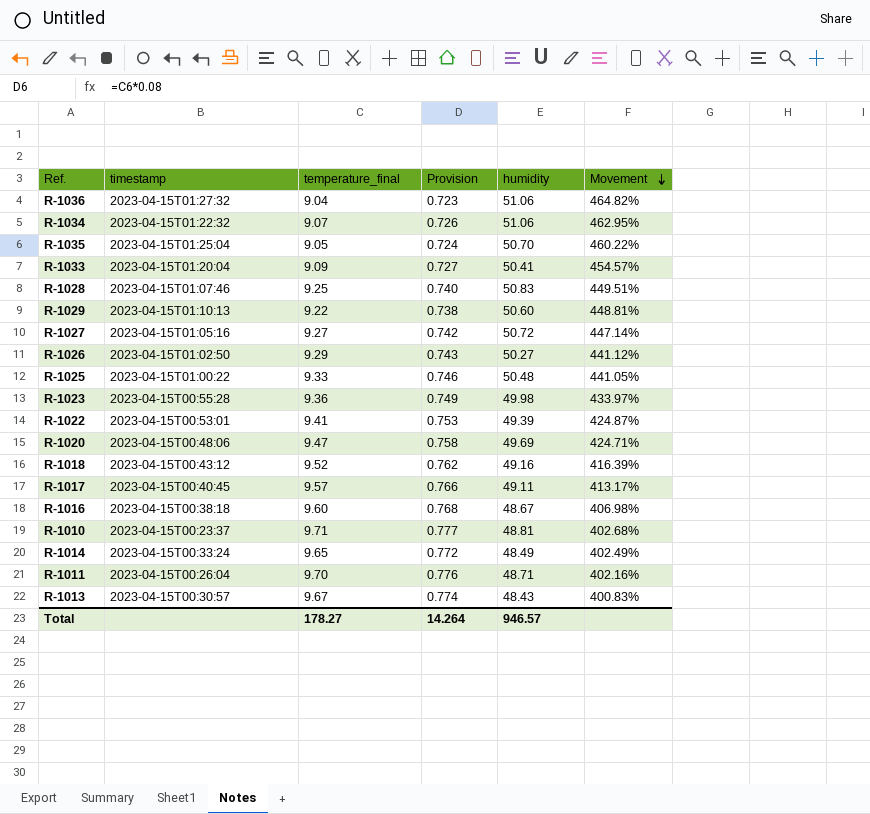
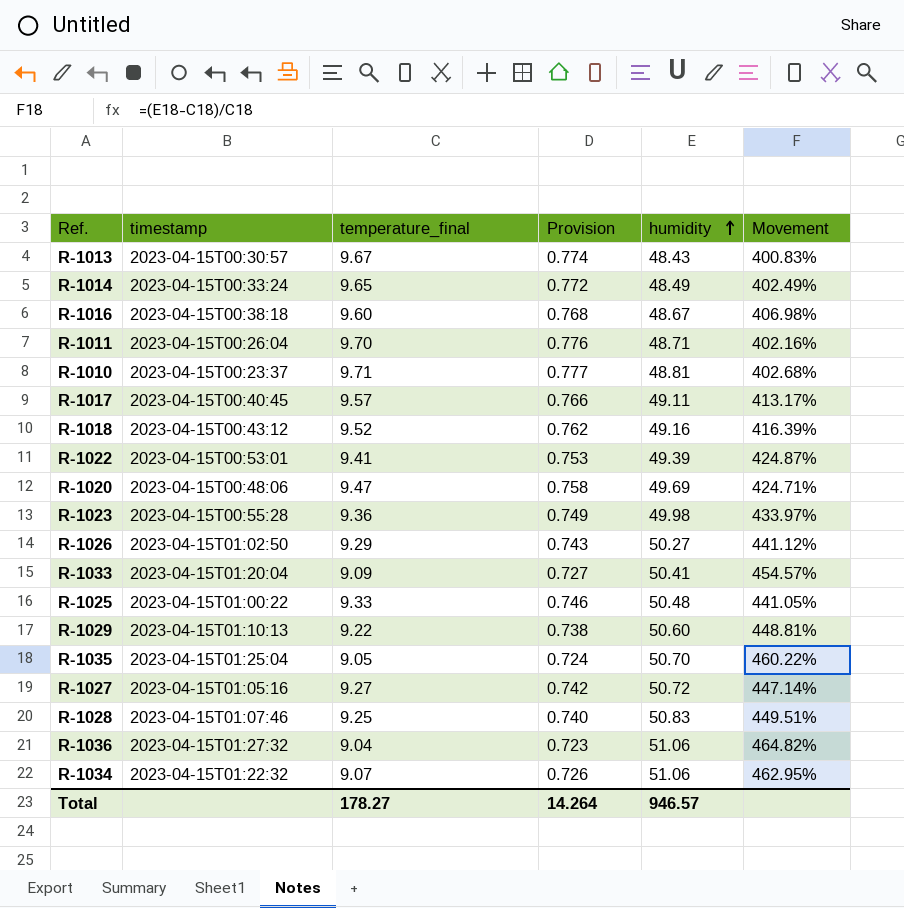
row order: Movement descending -> humidity ascending

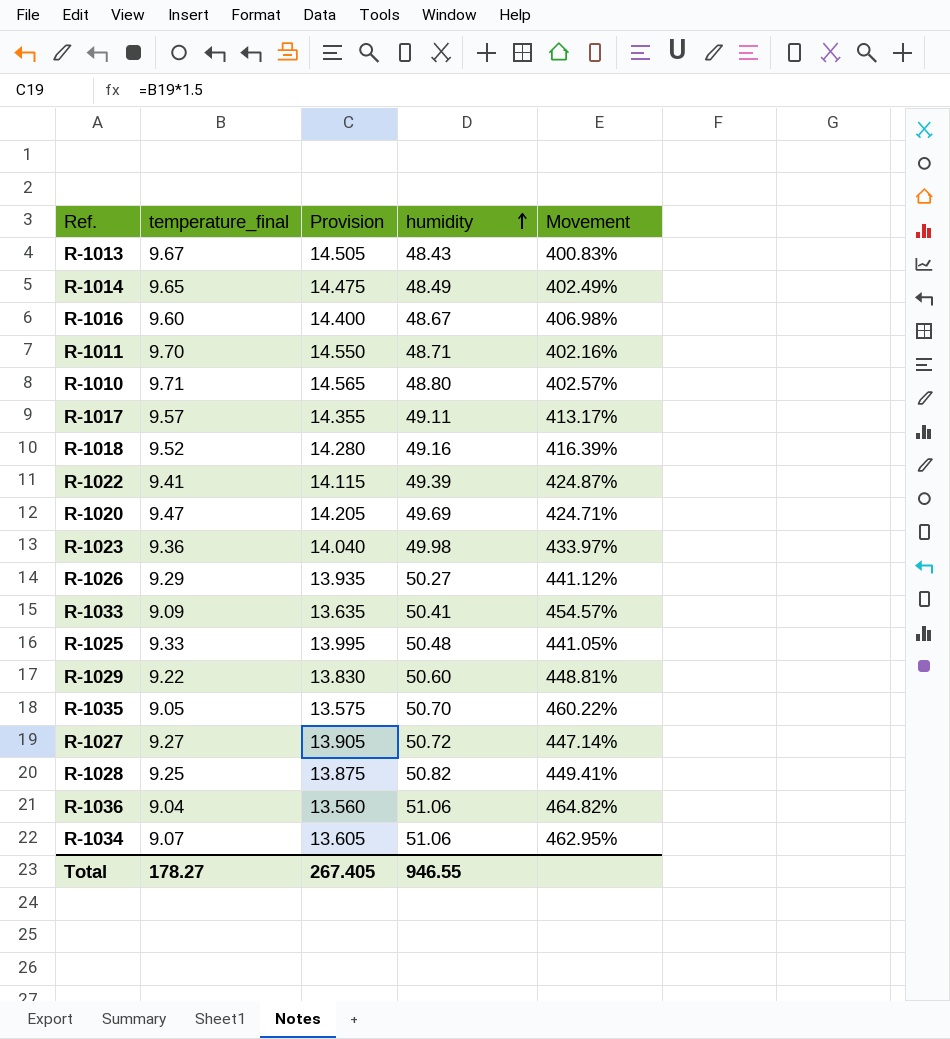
column timestamp | position: 2 -> none
column Provision | formula: [temperature_final] * 0.08 -> [temperature_final] * 1.5
R-1010 | humidity: 48.81 -> 48.80
R-1010 | Movement: 402.68% -> 402.57%
R-1028 | humidity: 50.83 -> 50.82
R-1028 | Movement: 449.51% -> 449.41%
Total | Provision: 14.264 -> 267.405
Total | humidity: 946.57 -> 946.55

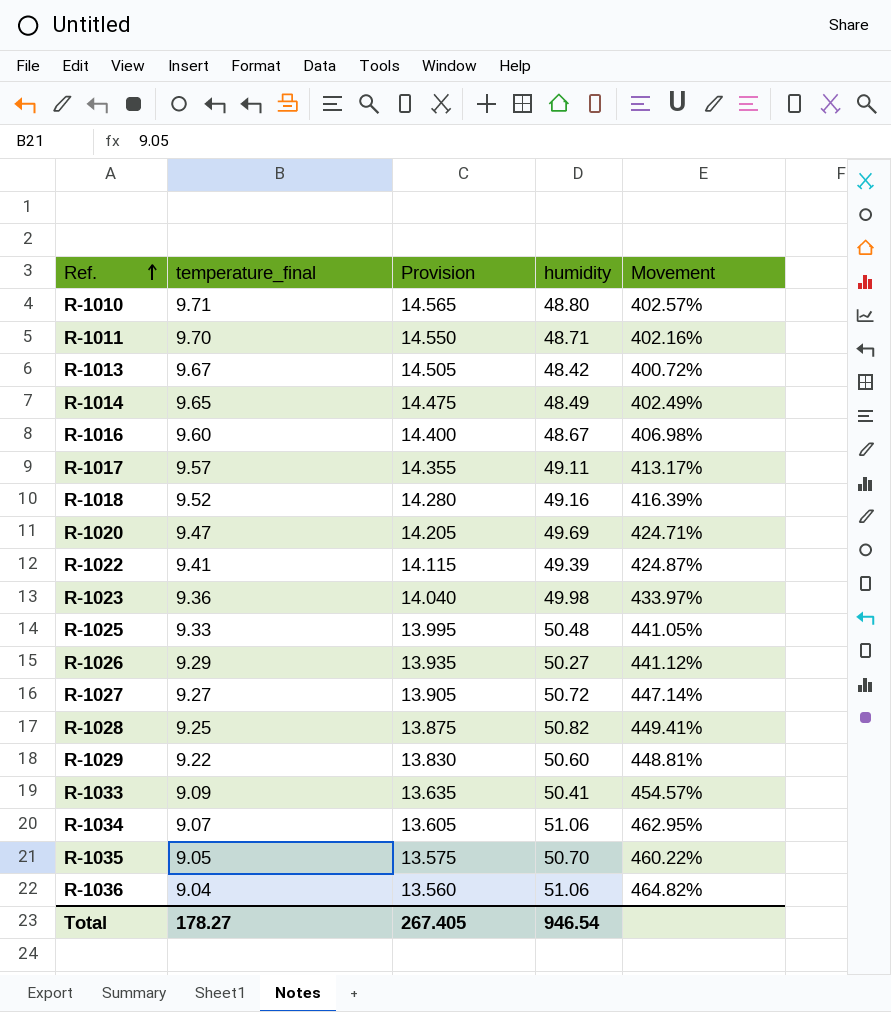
row order: humidity ascending -> Ref. ascending
R-1013 | humidity: 48.43 -> 48.42
R-1013 | Movement: 400.83% -> 400.72%
Total | humidity: 946.55 -> 946.54

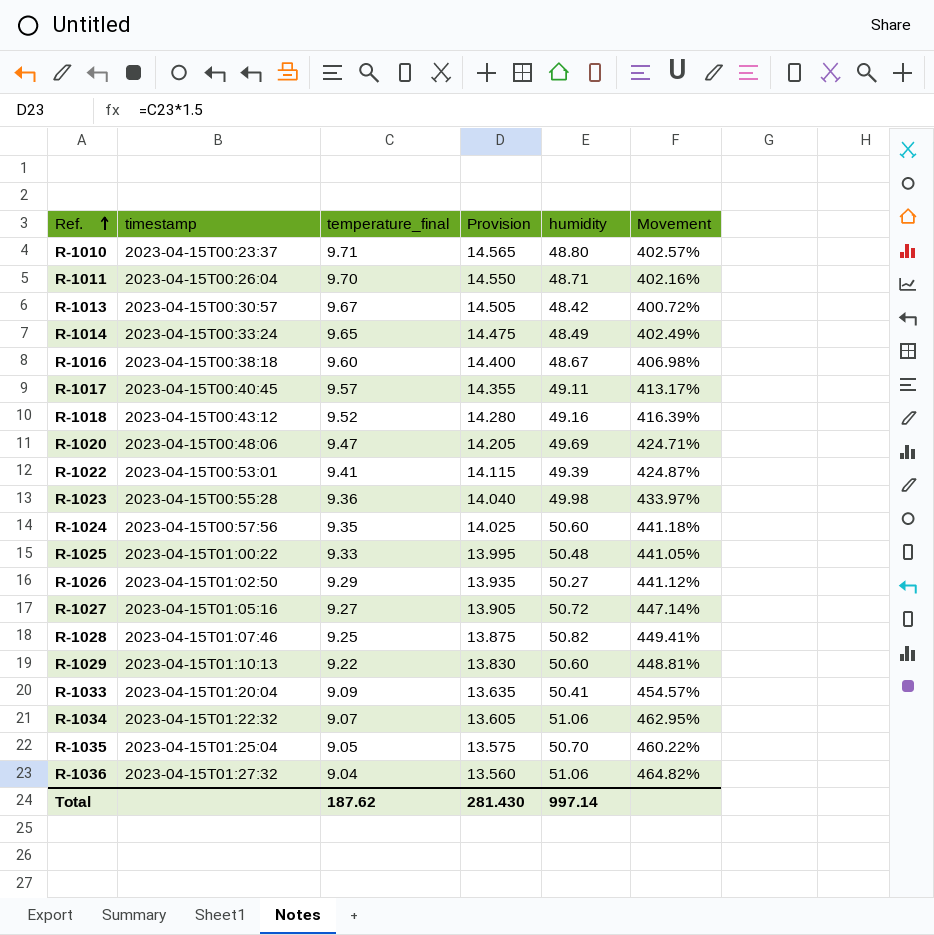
column timestamp | position: none -> 2
row R-1024: none -> 2023-04-15T00:57:56 | 9.35 | 14.025 | 50.60 | 441.18%
Total | temperature_final: 178.27 -> 187.62
Total | Provision: 267.405 -> 281.430
Total | humidity: 946.54 -> 997.14

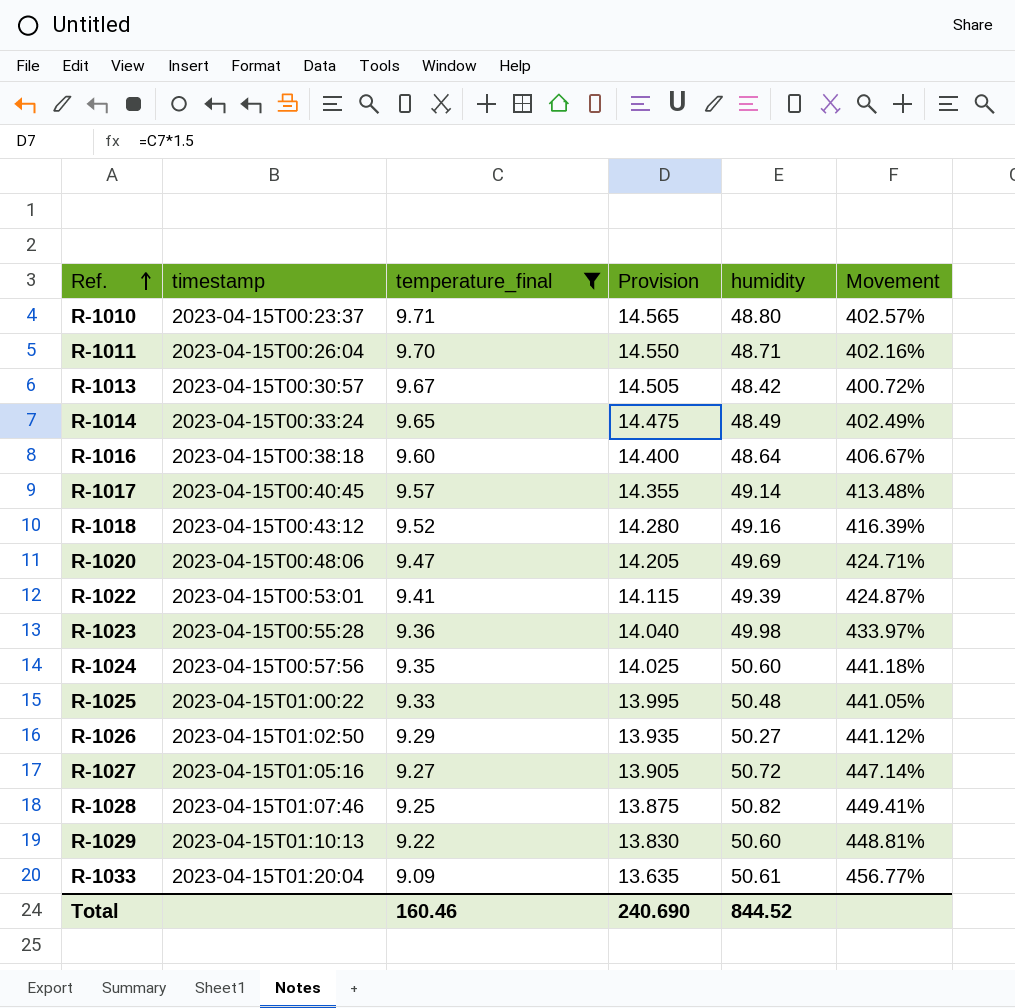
filter: none -> temperature_final >= 9.09
R-1016 | humidity: 48.67 -> 48.64
R-1016 | Movement: 406.98% -> 406.67%
R-1017 | humidity: 49.11 -> 49.14
R-1017 | Movement: 413.17% -> 413.48%
R-1033 | humidity: 50.41 -> 50.61
R-1033 | Movement: 454.57% -> 456.77%
Total | temperature_final: 187.62 -> 160.46
Total | Provision: 281.430 -> 240.690
Total | humidity: 997.14 -> 844.52

